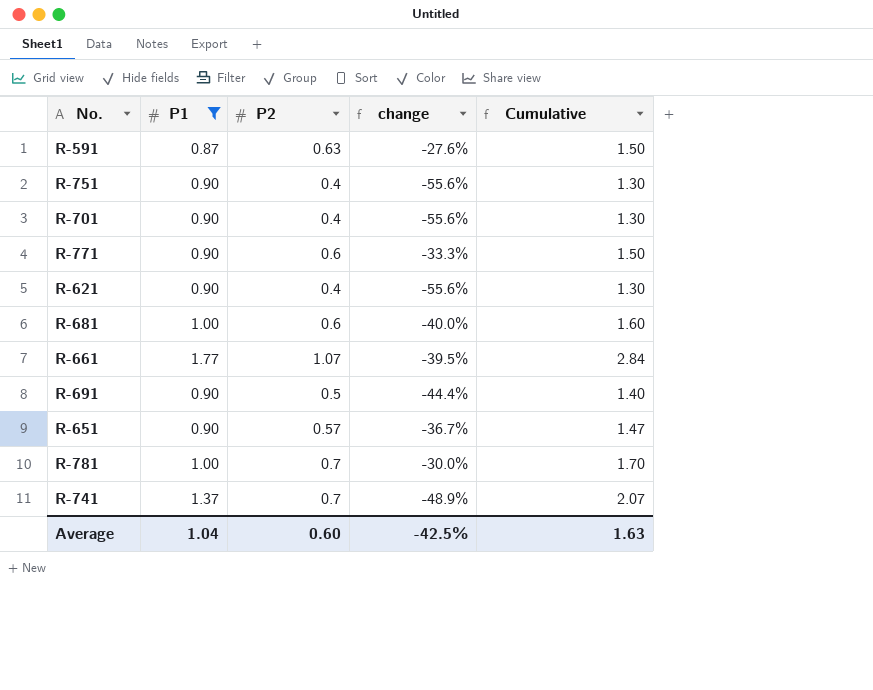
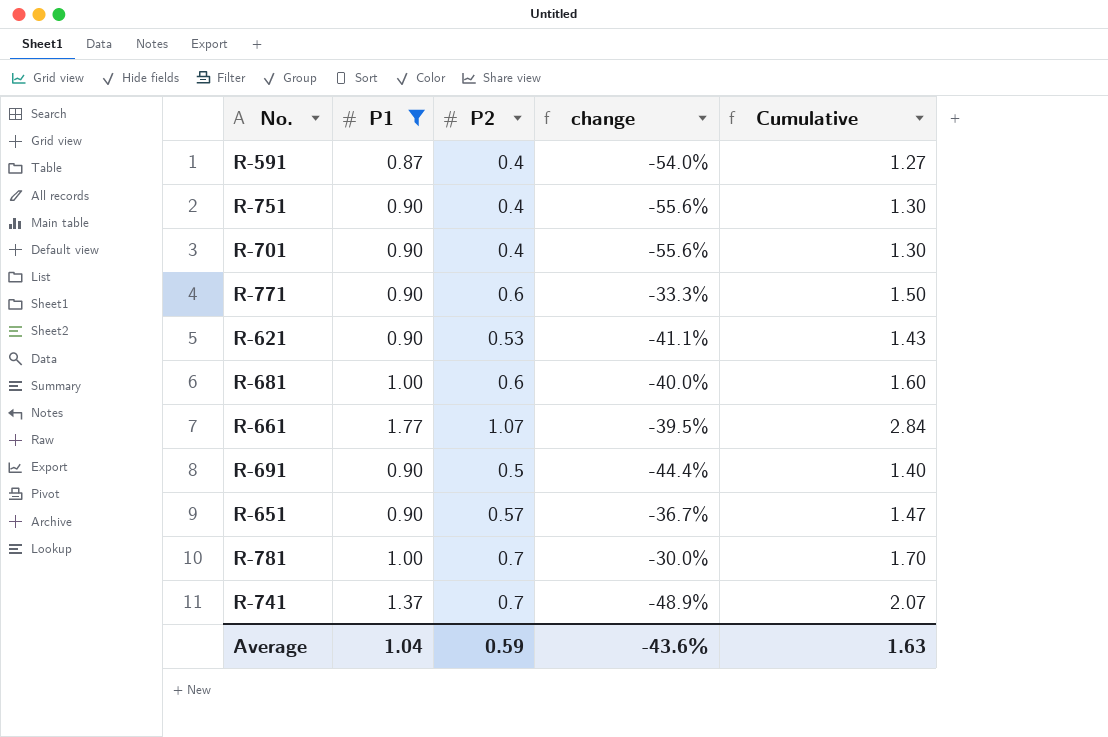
R-591 | P2: 0.63 -> 0.4
R-591 | change: -27.6% -> -54.0%
R-591 | Cumulative: 1.50 -> 1.27
R-621 | P2: 0.4 -> 0.53
R-621 | change: -55.6% -> -41.1%
R-621 | Cumulative: 1.30 -> 1.43
Average | P2: 0.60 -> 0.59
Average | change: -42.5% -> -43.6%

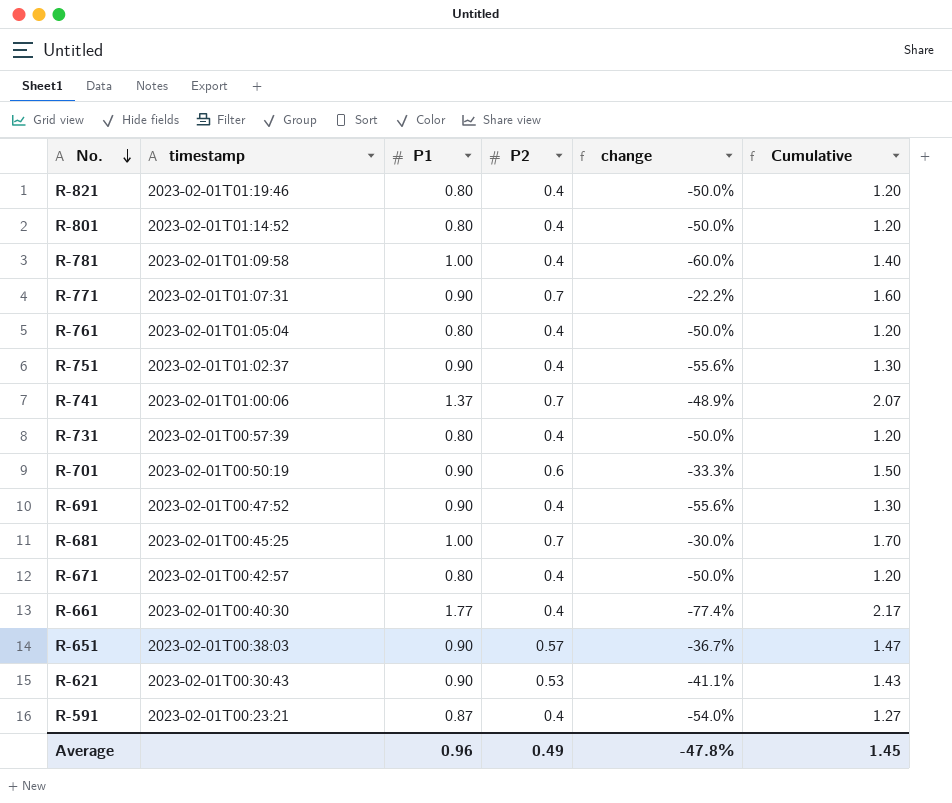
filter: P1 != 0.80 -> none
row order: none -> No. descending
column timestamp | position: none -> 2
R-781 | P2: 0.7 -> 0.4
R-781 | change: -30.0% -> -60.0%
R-781 | Cumulative: 1.70 -> 1.40
R-771 | P2: 0.6 -> 0.7
R-771 | change: -33.3% -> -22.2%
R-771 | Cumulative: 1.50 -> 1.60
R-701 | P2: 0.4 -> 0.6
R-701 | change: -55.6% -> -33.3%
R-701 | Cumulative: 1.30 -> 1.50
R-691 | P2: 0.5 -> 0.4
R-691 | change: -44.4% -> -55.6%
R-691 | Cumulative: 1.40 -> 1.30
R-681 | P2: 0.6 -> 0.7
R-681 | change: -40.0% -> -30.0%
R-681 | Cumulative: 1.60 -> 1.70
R-661 | P2: 1.07 -> 0.4
R-661 | change: -39.5% -> -77.4%
R-661 | Cumulative: 2.84 -> 2.17
Average | P1: 1.04 -> 0.96
Average | P2: 0.59 -> 0.49
Average | change: -43.6% -> -47.8%
Average | Cumulative: 1.63 -> 1.45

